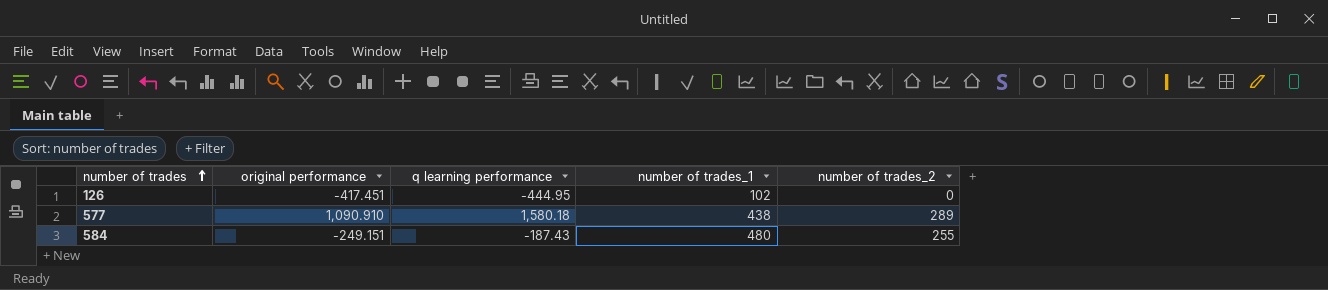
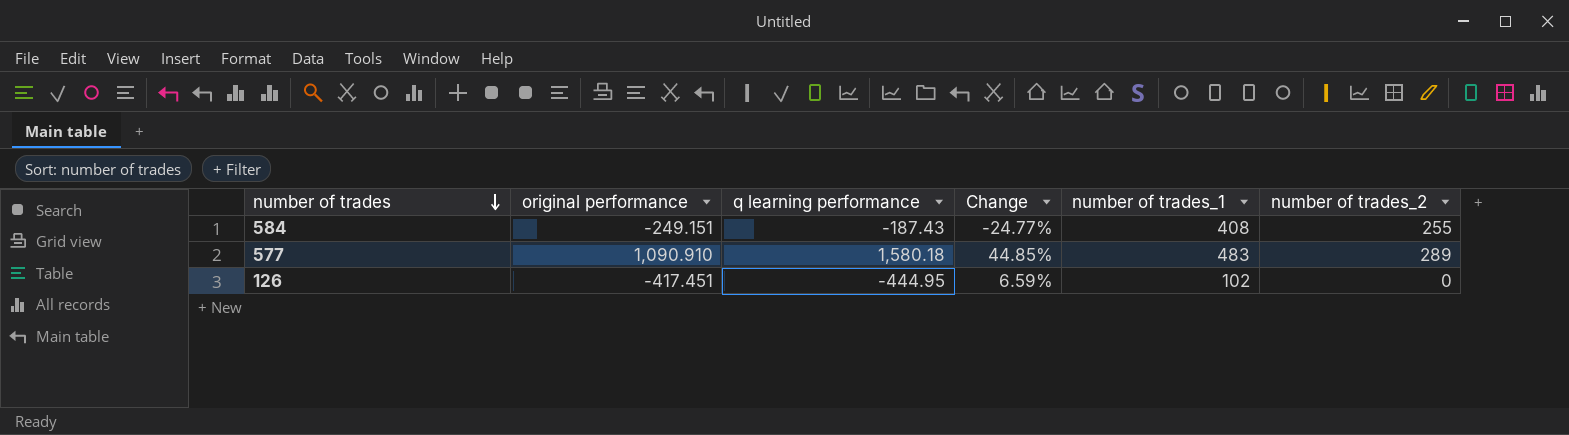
row order: number of trades ascending -> number of trades descending
column Change | formula: none -> ([q learning performance] - [original performance]) / [original performance]
584 | number of trades_1: 480 -> 408
577 | number of trades_1: 438 -> 483

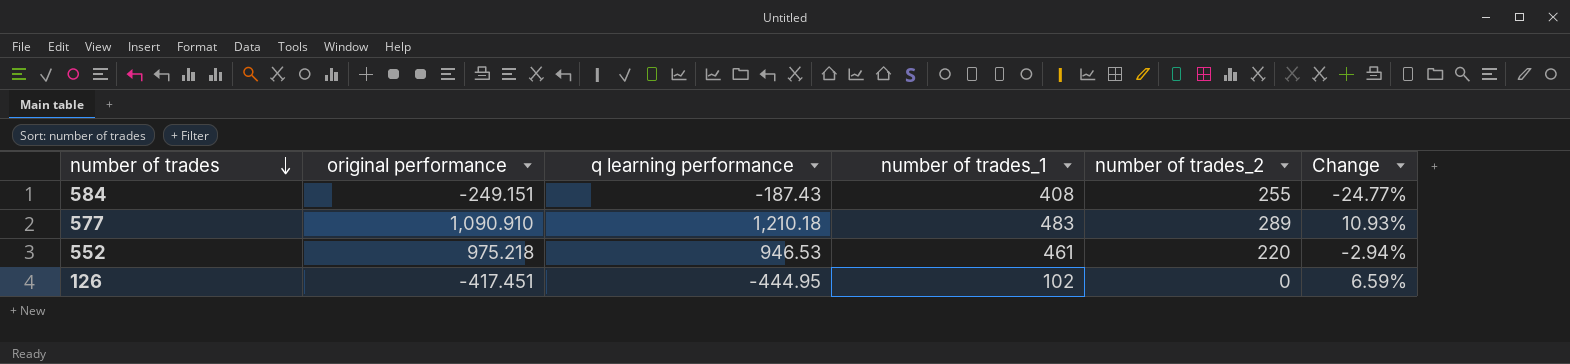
column Change | position: 4 -> 6
577 | q learning performance: 1,580.18 -> 1,210.18
577 | Change: 44.85% -> 10.93%
row 552: none -> 975.218 | 946.53 | 461 | 220 | -2.94%

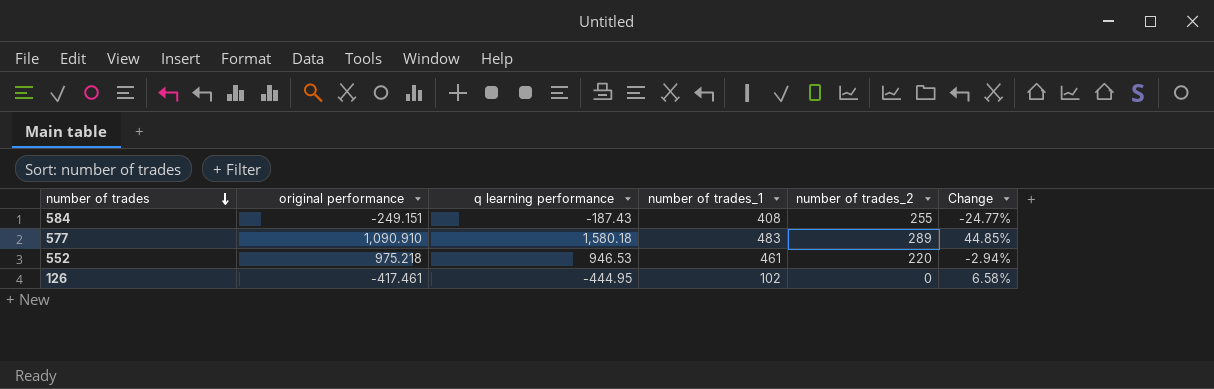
577 | q learning performance: 1,210.18 -> 1,580.18
577 | Change: 10.93% -> 44.85%
126 | original performance: -417.451 -> -417.461
126 | Change: 6.59% -> 6.58%

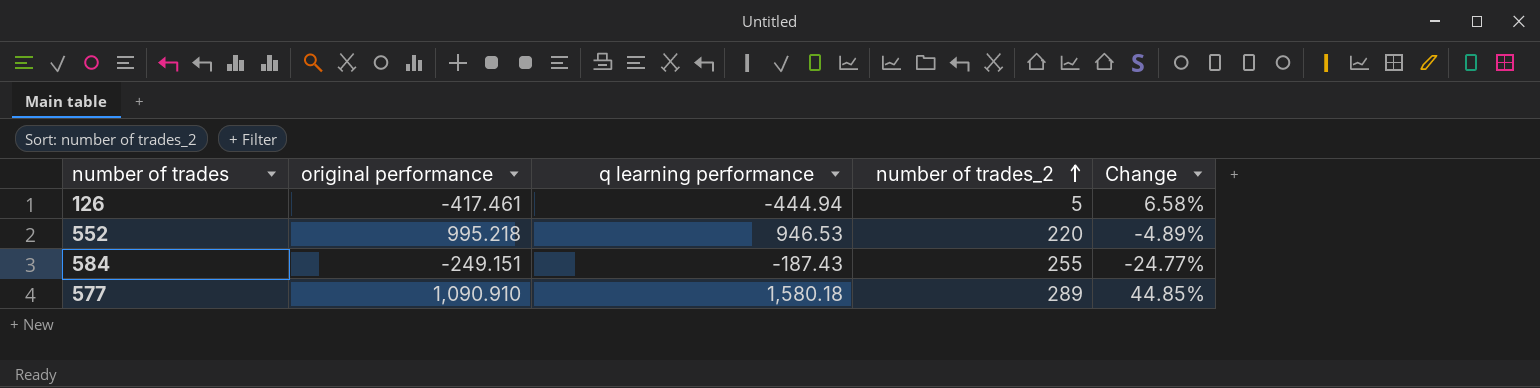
row order: number of trades descending -> number of trades_2 ascending
column number of trades_1 | position: 4 -> none
126 | q learning performance: -444.95 -> -444.94
126 | number of trades_2: 0 -> 5
552 | original performance: 975.218 -> 995.218
552 | Change: -2.94% -> -4.89%

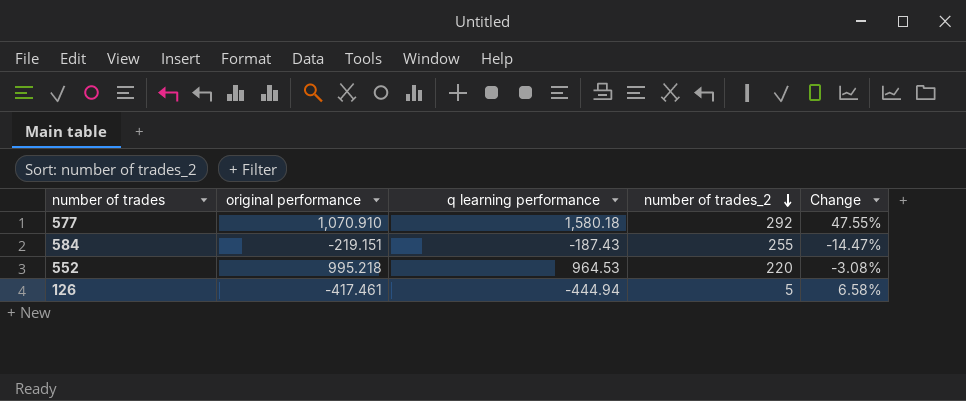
row order: number of trades_2 ascending -> number of trades_2 descending
577 | original performance: 1,090.910 -> 1,070.910
577 | number of trades_2: 289 -> 292
577 | Change: 44.85% -> 47.55%
584 | original performance: -249.151 -> -219.151
584 | Change: -24.77% -> -14.47%
552 | q learning performance: 946.53 -> 964.53
552 | Change: -4.89% -> -3.08%

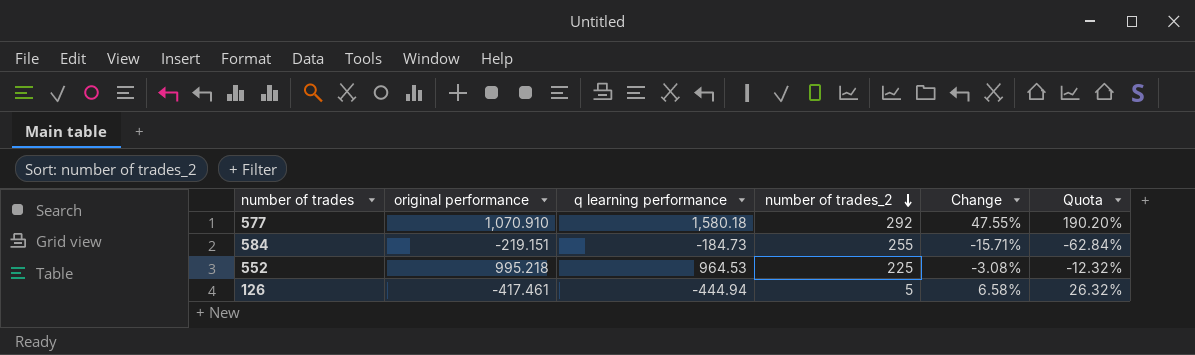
column Quota | formula: none -> [Change] * 4
584 | q learning performance: -187.43 -> -184.73
584 | Change: -14.47% -> -15.71%
552 | number of trades_2: 220 -> 225

